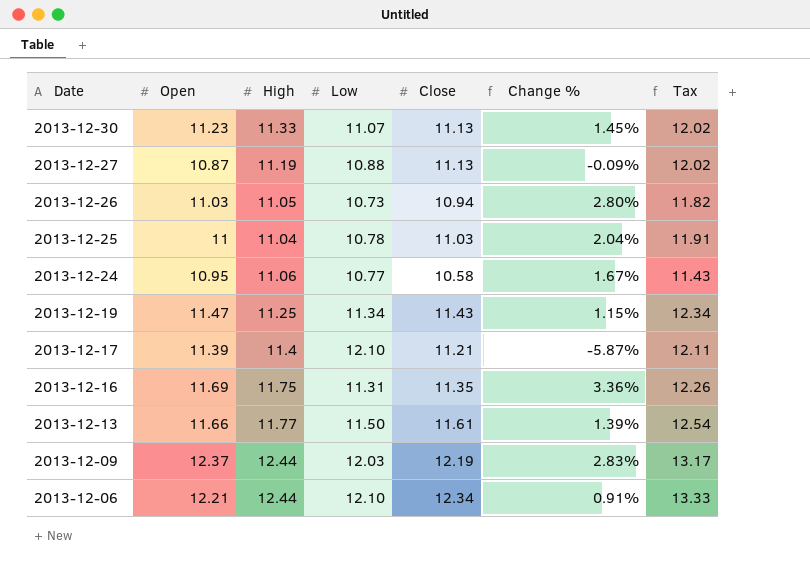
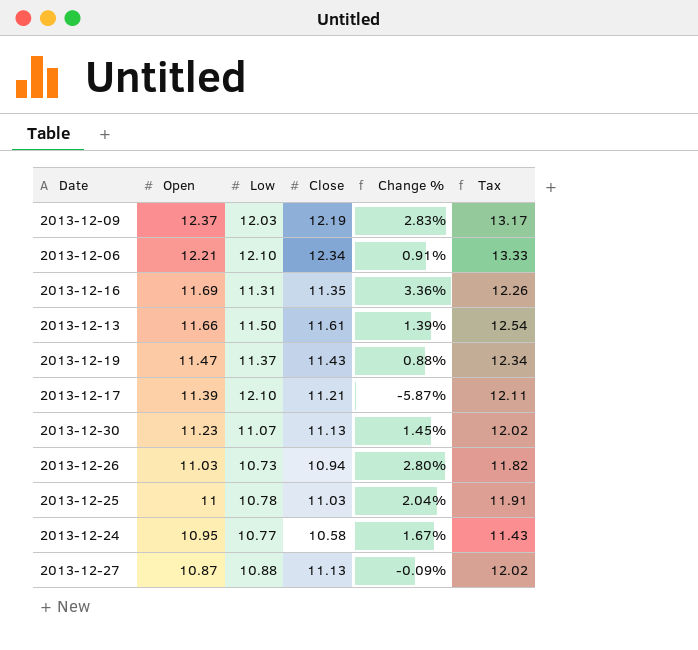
row order: Date descending -> Open descending
column High | position: 3 -> none
2013-12-19 | Low: 11.34 -> 11.37
2013-12-19 | Change %: 1.15% -> 0.88%

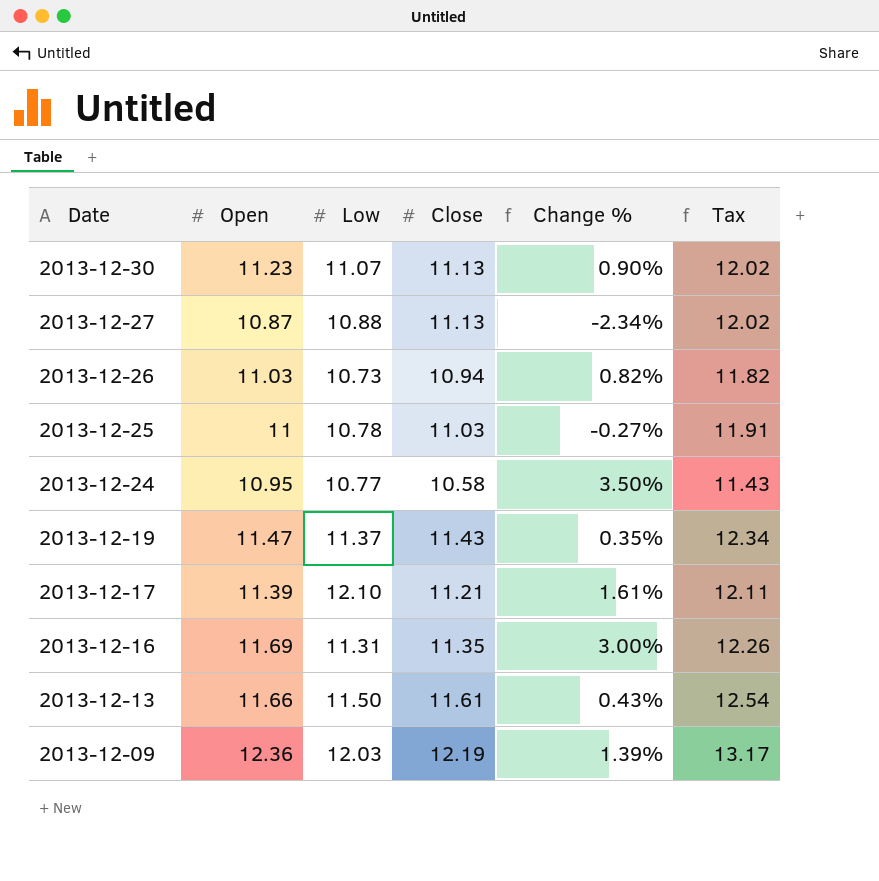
row order: Open descending -> Date descending
column Change % | formula: ([Open] - [Low]) / [Low] -> ([Open] - [Close]) / [Close]
row 2013-12-06: 12.21 | 12.10 | 12.34 | 0.91% | 13.33 -> none
2013-12-09 | Open: 12.37 -> 12.36

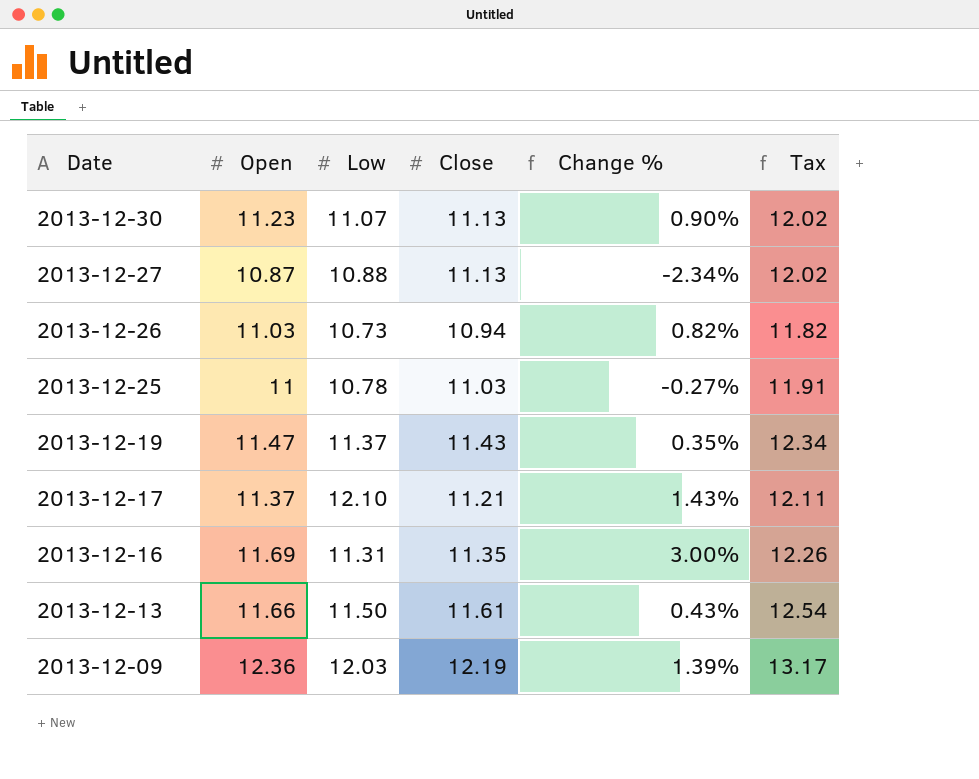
row 2013-12-24: 10.95 | 10.77 | 10.58 | 3.50% | 11.43 -> none
2013-12-17 | Open: 11.39 -> 11.37
2013-12-17 | Change %: 1.61% -> 1.43%

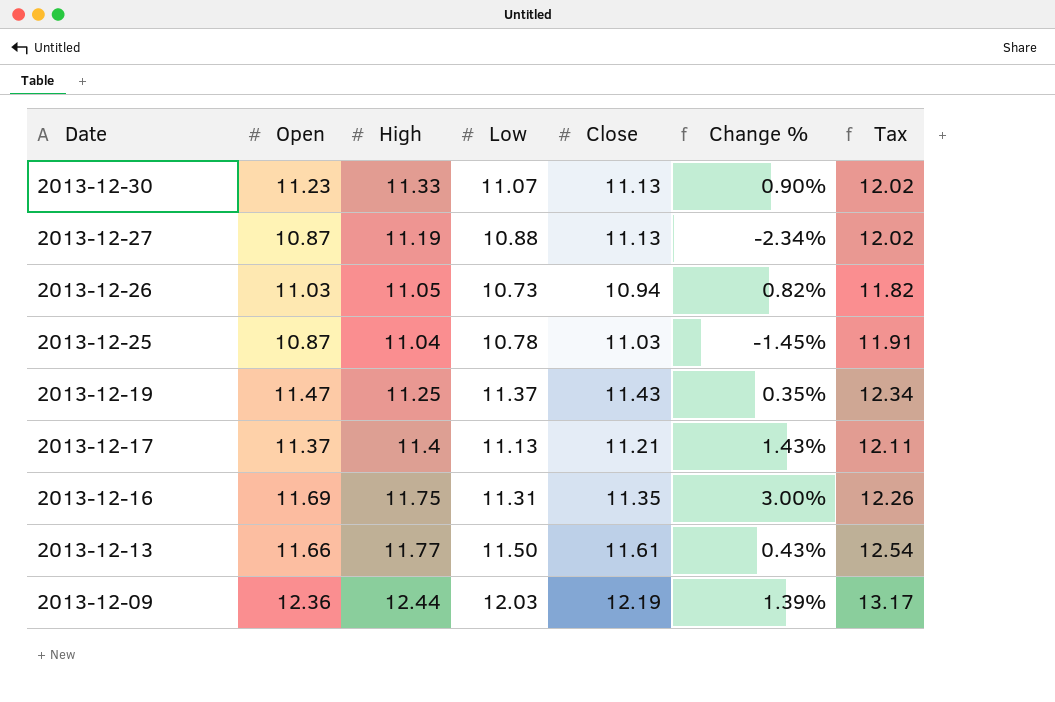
column High | position: none -> 3
2013-12-25 | Open: 11 -> 10.87
2013-12-25 | Change %: -0.27% -> -1.45%
2013-12-17 | Low: 12.10 -> 11.13

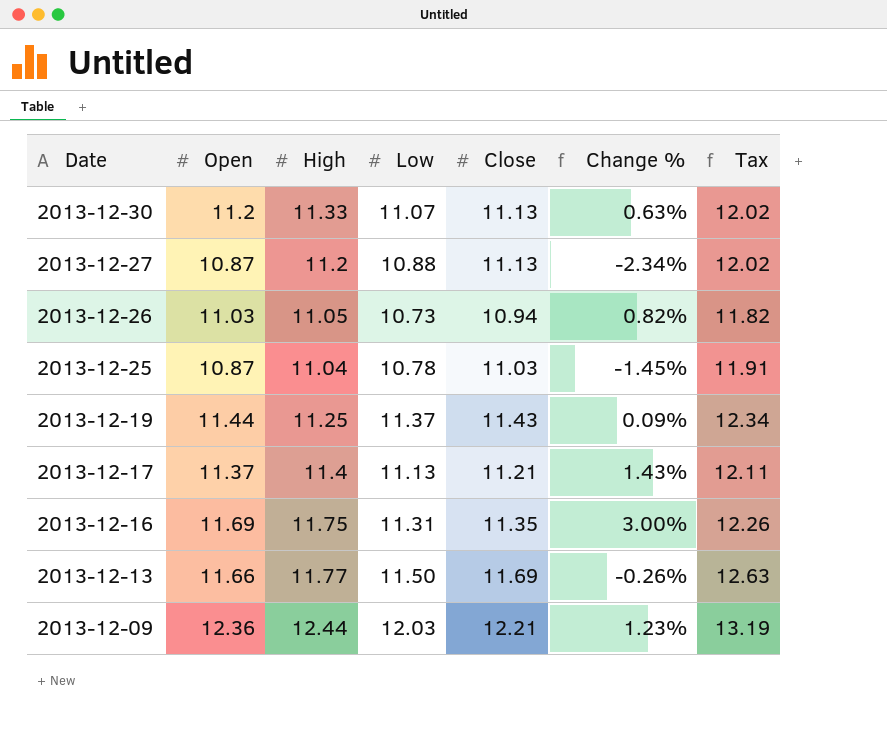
2013-12-30 | Open: 11.23 -> 11.2
2013-12-30 | Change %: 0.90% -> 0.63%
2013-12-27 | High: 11.19 -> 11.2
2013-12-19 | Open: 11.47 -> 11.44
2013-12-19 | Change %: 0.35% -> 0.09%
2013-12-13 | Close: 11.61 -> 11.69
2013-12-13 | Change %: 0.43% -> -0.26%
2013-12-13 | Tax: 12.54 -> 12.63
2013-12-09 | Close: 12.19 -> 12.21
2013-12-09 | Change %: 1.39% -> 1.23%
2013-12-09 | Tax: 13.17 -> 13.19

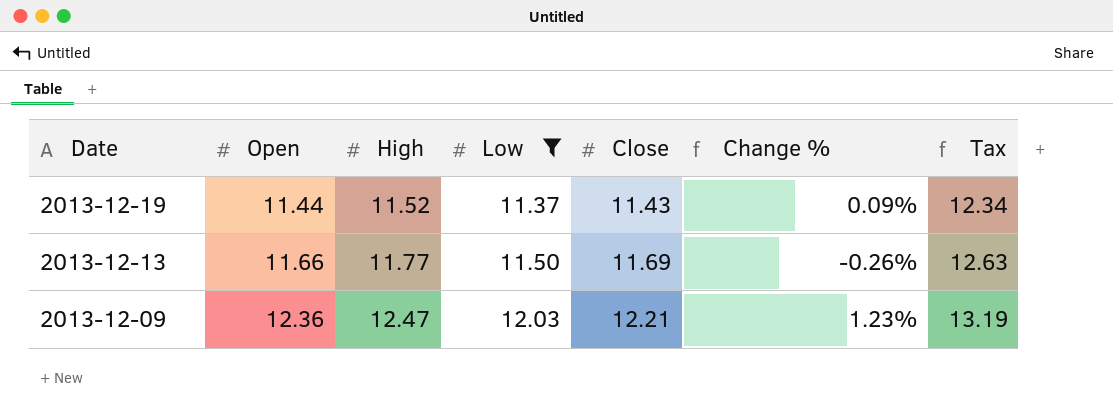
filter: none -> Low >= 11.37
2013-12-19 | High: 11.25 -> 11.52
2013-12-09 | High: 12.44 -> 12.47

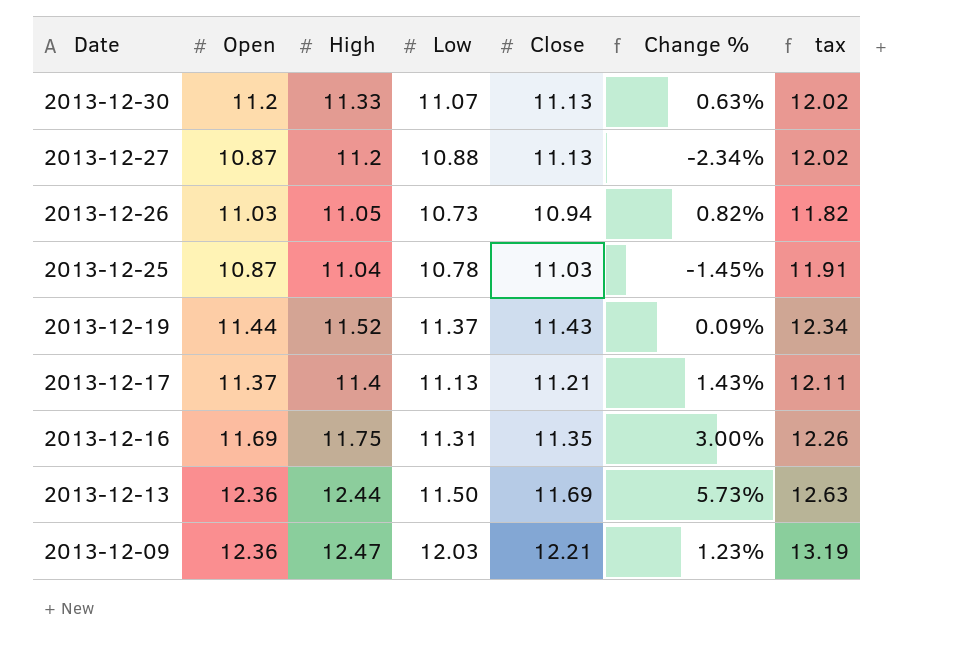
filter: Low >= 11.37 -> none
column name: Tax -> tax
2013-12-13 | Open: 11.66 -> 12.36
2013-12-13 | High: 11.77 -> 12.44
2013-12-13 | Change %: -0.26% -> 5.73%

